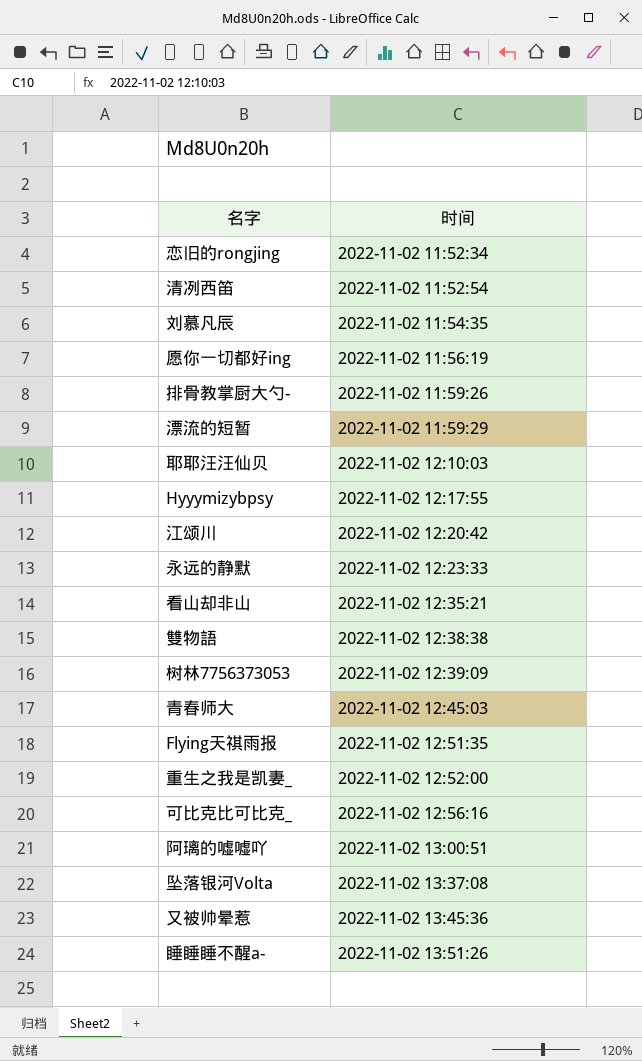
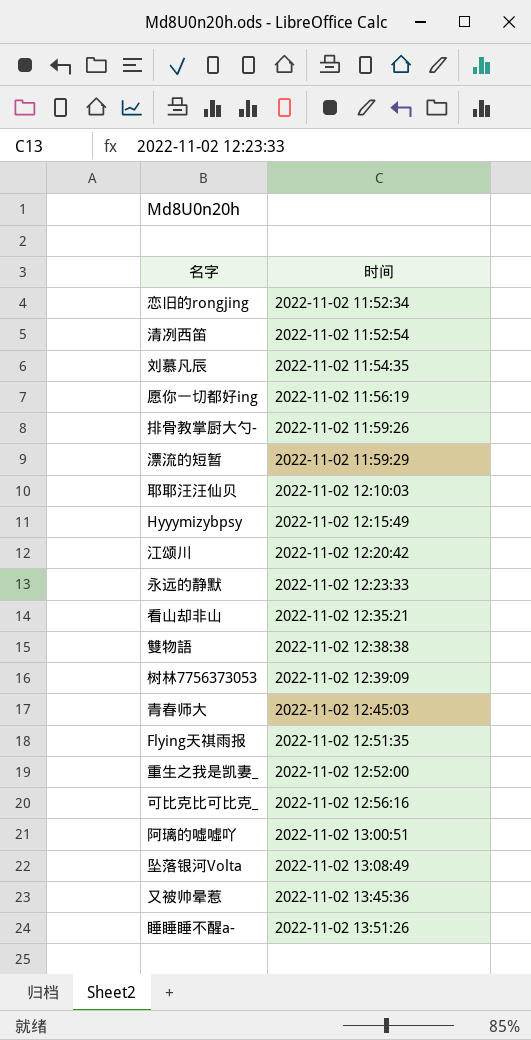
Hyyymizybpsy | 时间: 2022-11-02 12:17:55 -> 2022-11-02 12:15:49
坠落银河Volta | 时间: 2022-11-02 13:37:08 -> 2022-11-02 13:08:49

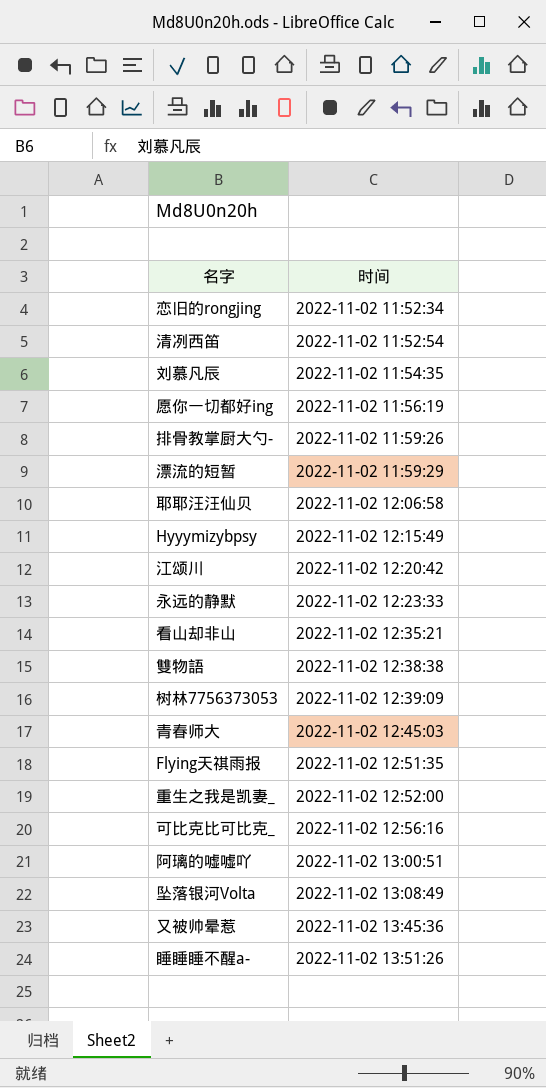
耶耶汪汪仙贝 | 时间: 2022-11-02 12:10:03 -> 2022-11-02 12:06:58

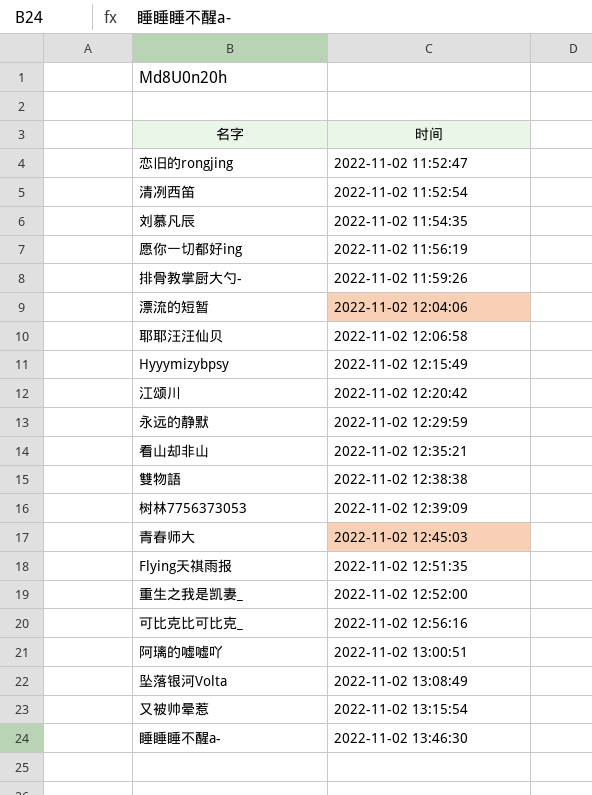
恋旧的rongjing | 时间: 2022-11-02 11:52:34 -> 2022-11-02 11:52:47
漂流的短暂 | 时间: 2022-11-02 11:59:29 -> 2022-11-02 12:04:06
永远的静默 | 时间: 2022-11-02 12:23:33 -> 2022-11-02 12:29:59
又被帅晕惹 | 时间: 2022-11-02 13:45:36 -> 2022-11-02 13:15:54
睡睡睡不醒a- | 时间: 2022-11-02 13:51:26 -> 2022-11-02 13:46:30

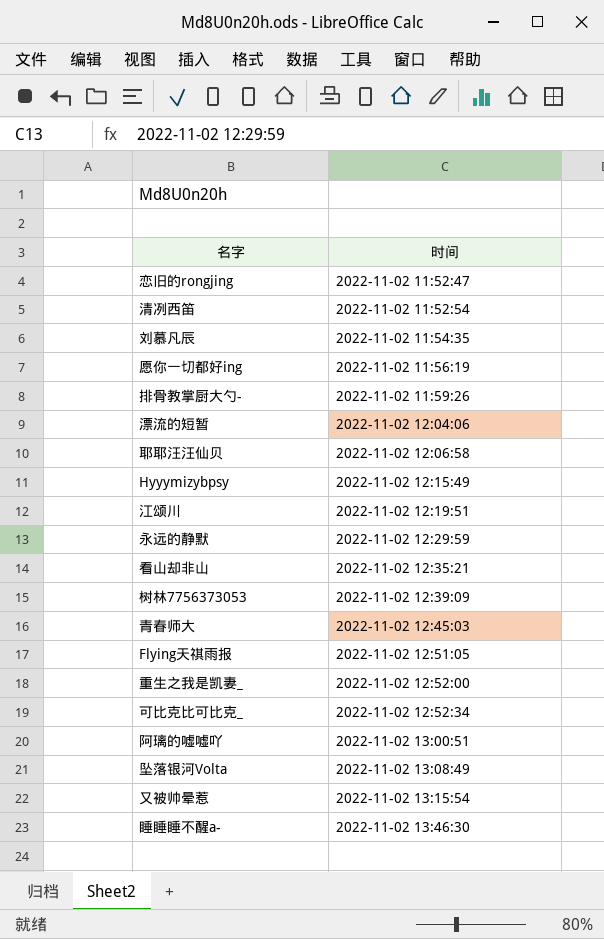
row 雙物語: 2022-11-02 12:38:38 -> none
江颂川 | 时间: 2022-11-02 12:20:42 -> 2022-11-02 12:19:51
Flying天祺雨报 | 时间: 2022-11-02 12:51:35 -> 2022-11-02 12:51:05
可比克比可比克_ | 时间: 2022-11-02 12:56:16 -> 2022-11-02 12:52:34

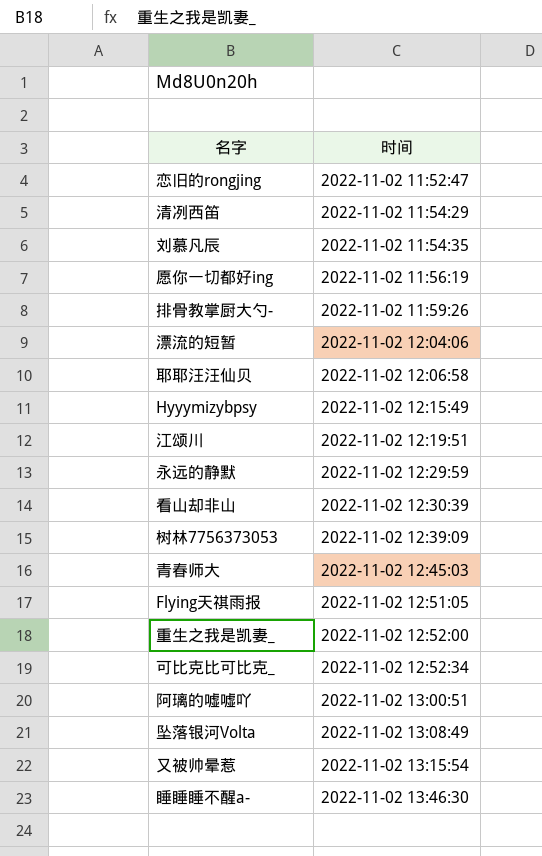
清冽西笛 | 时间: 2022-11-02 11:52:54 -> 2022-11-02 11:54:29
看山却非山 | 时间: 2022-11-02 12:35:21 -> 2022-11-02 12:30:39

